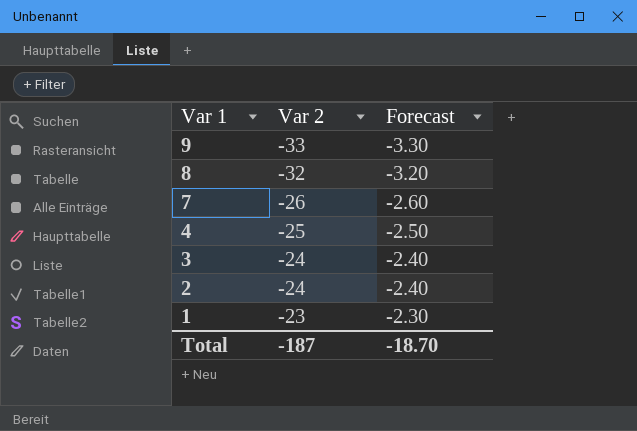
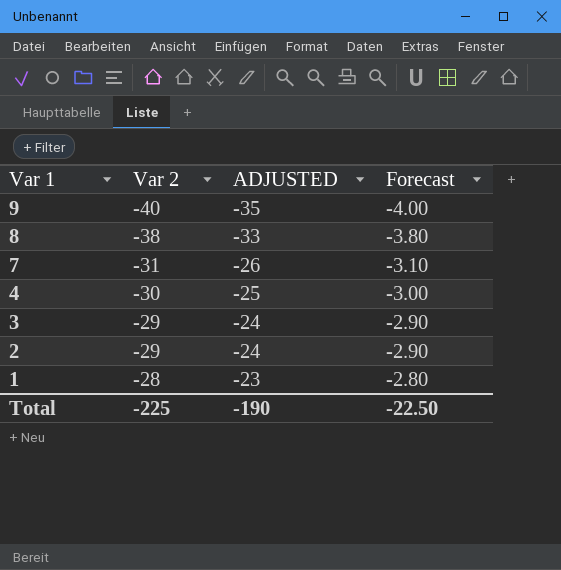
column ADJUSTED | formula: none -> [Var 2] + 5
9 | Var 2: -33 -> -40
9 | Forecast: -3.30 -> -4.00
8 | Var 2: -32 -> -38
8 | Forecast: -3.20 -> -3.80
7 | Var 2: -26 -> -31
7 | Forecast: -2.60 -> -3.10
4 | Var 2: -25 -> -30
4 | Forecast: -2.50 -> -3.00
3 | Var 2: -24 -> -29
3 | Forecast: -2.40 -> -2.90
2 | Var 2: -24 -> -29
2 | Forecast: -2.40 -> -2.90
1 | Var 2: -23 -> -28
1 | Forecast: -2.30 -> -2.80
Total | Var 2: -187 -> -225
Total | Forecast: -18.70 -> -22.50

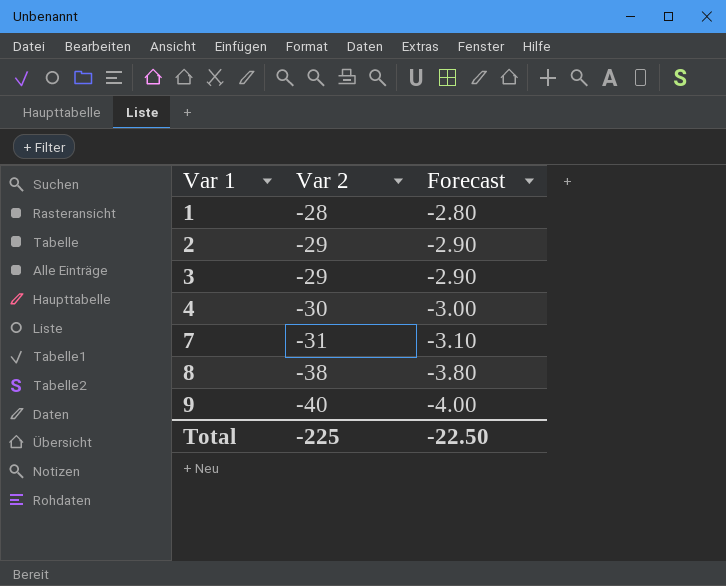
row order: Var 1 descending -> Var 1 ascending
column ADJUSTED | formula: [Var 2] + 5 -> none

